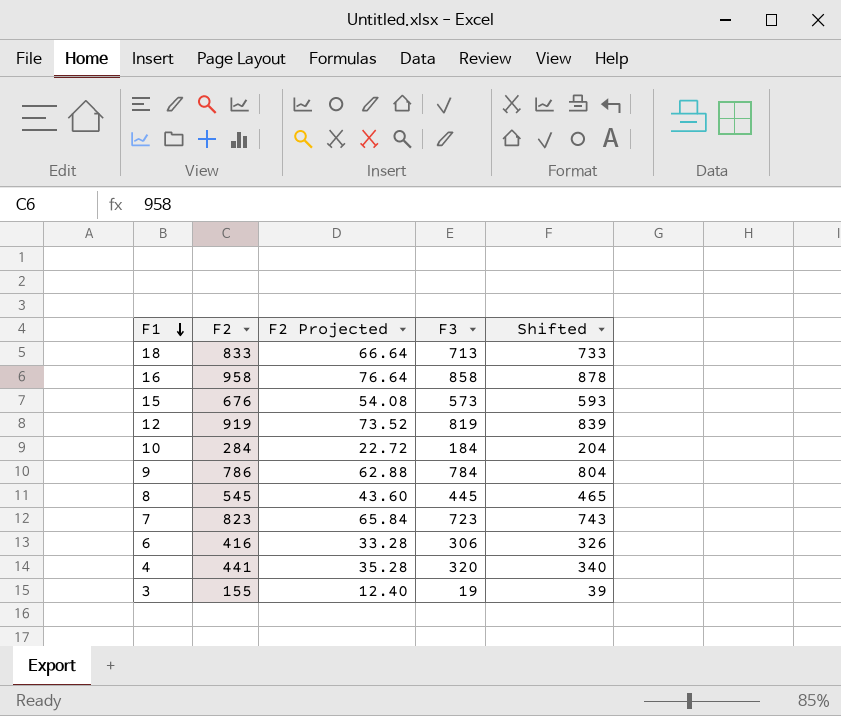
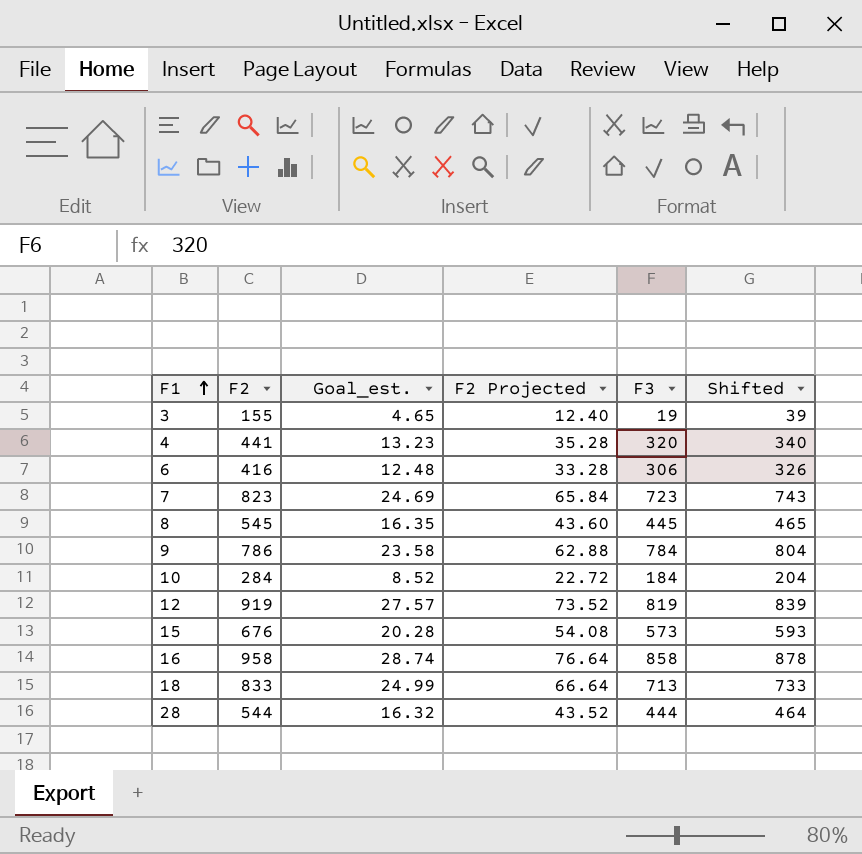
row order: F1 descending -> F1 ascending
column Goal_est. | formula: none -> [F2] * 0.03
row 28: none -> 544 | 16.32 | 43.52 | 444 | 464

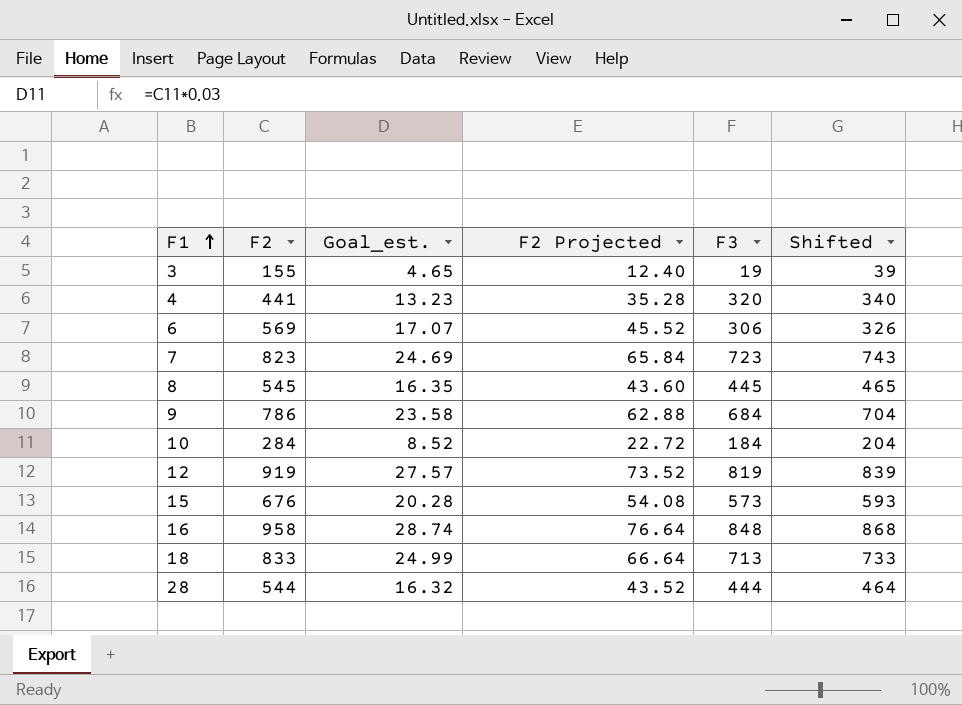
6 | F2: 416 -> 569
6 | Goal_est.: 12.48 -> 17.07
6 | F2 Projected: 33.28 -> 45.52
9 | F3: 784 -> 684
9 | Shifted: 804 -> 704
16 | F3: 858 -> 848
16 | Shifted: 878 -> 868

